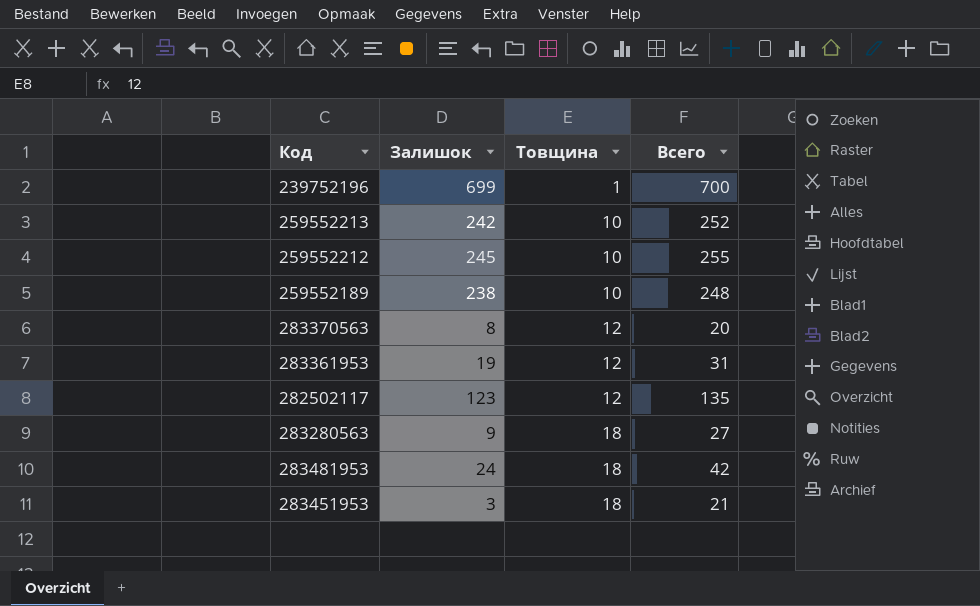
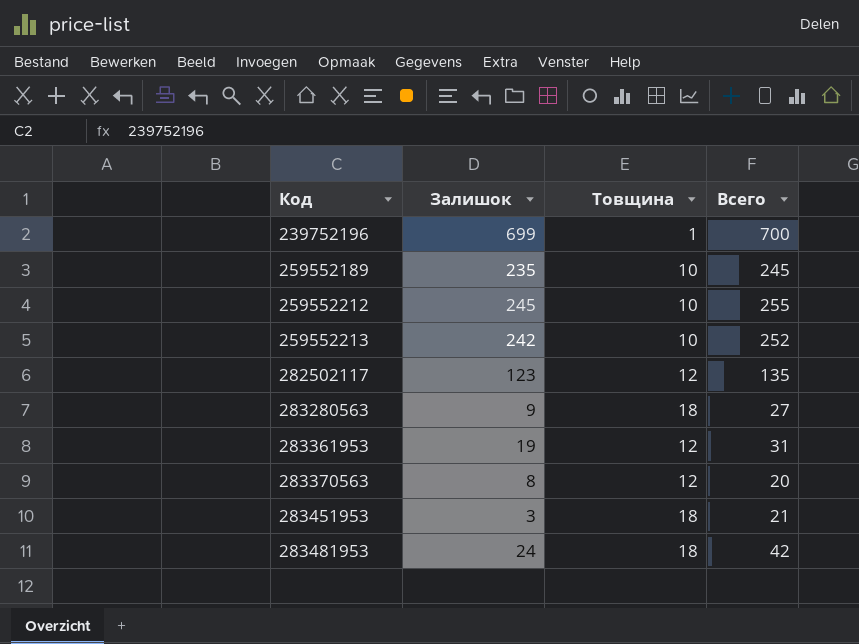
row order: Товщина ascending -> Код ascending
259552189 | Залишок: 238 -> 235
259552189 | Всего: 248 -> 245

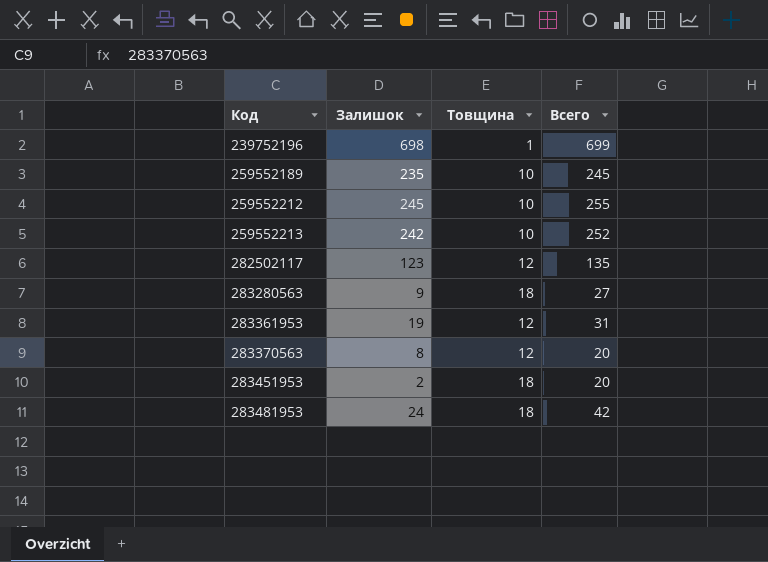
239752196 | Залишок: 699 -> 698
239752196 | Всего: 700 -> 699
283451953 | Залишок: 3 -> 2
283451953 | Всего: 21 -> 20

